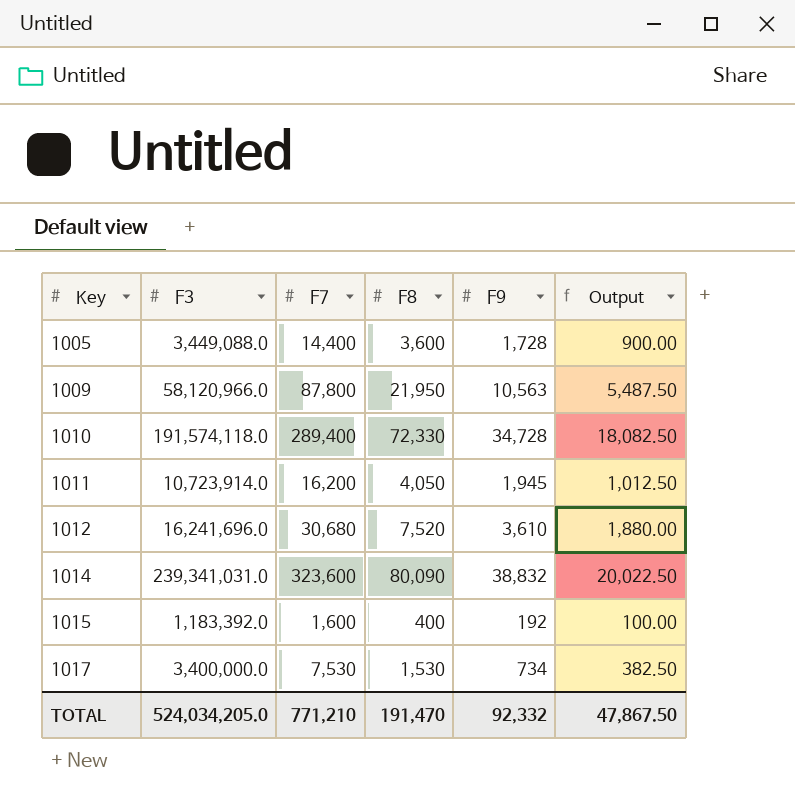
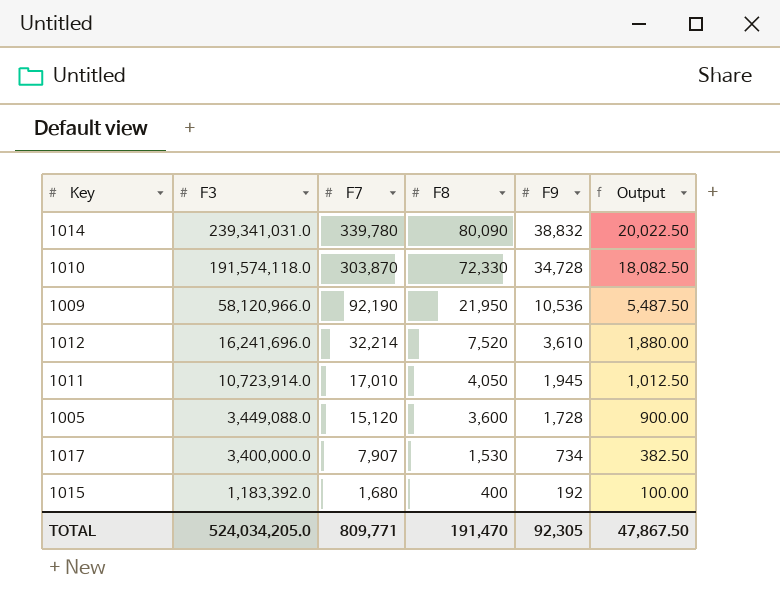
row order: Key ascending -> F3 descending
1014 | F7: 323,600 -> 339,780
1010 | F7: 289,400 -> 303,870
1009 | F7: 87,800 -> 92,190
1009 | F9: 10,563 -> 10,536
1012 | F7: 30,680 -> 32,214
1011 | F7: 16,200 -> 17,010
1005 | F7: 14,400 -> 15,120
1017 | F7: 7,530 -> 7,907
1015 | F7: 1,600 -> 1,680
TOTAL | F7: 771,210 -> 809,771
TOTAL | F9: 92,332 -> 92,305

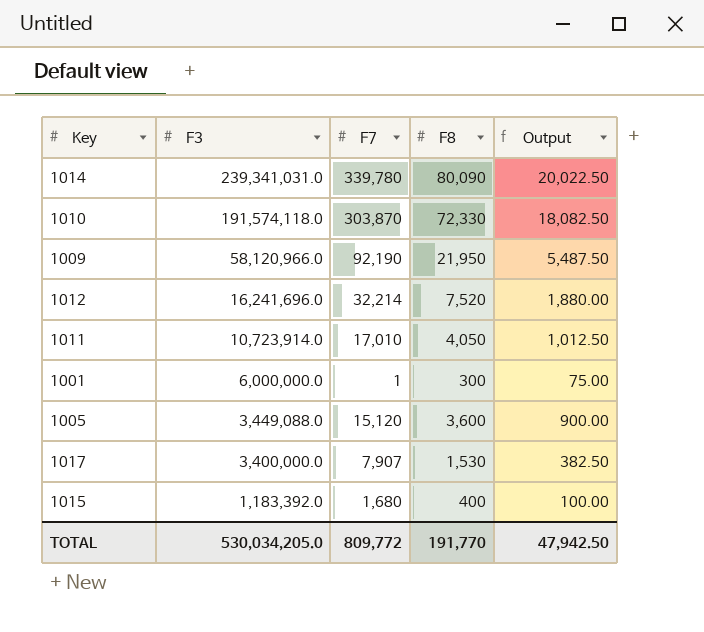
column F9 | position: 5 -> none
row 1001: none -> 6,000,000.0 | 1 | 300 | 75.00
TOTAL | F3: 524,034,205.0 -> 530,034,205.0
TOTAL | F7: 809,771 -> 809,772
TOTAL | F8: 191,470 -> 191,770
TOTAL | Output: 47,867.50 -> 47,942.50

